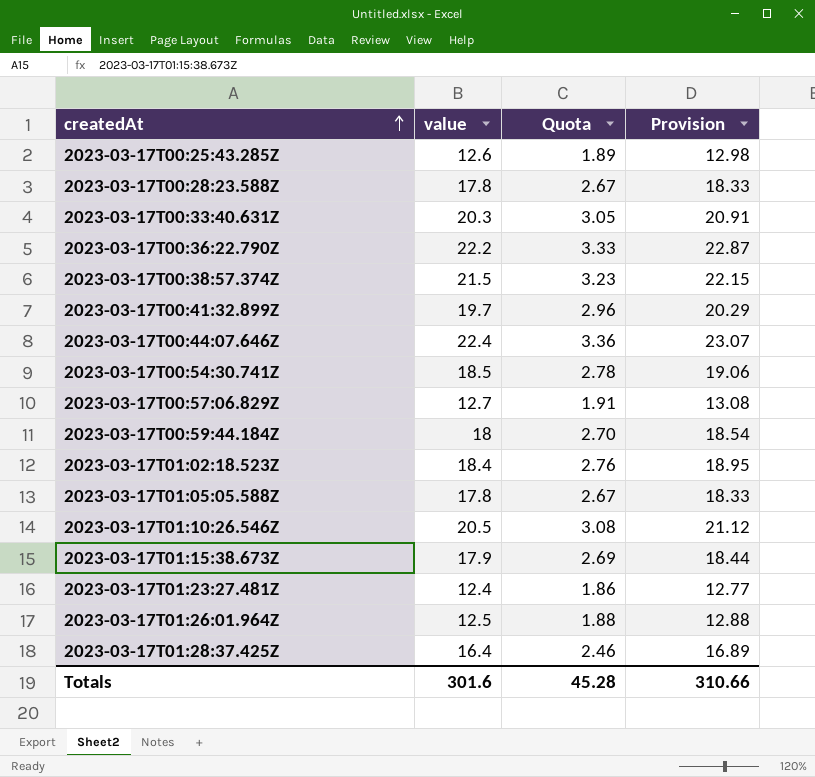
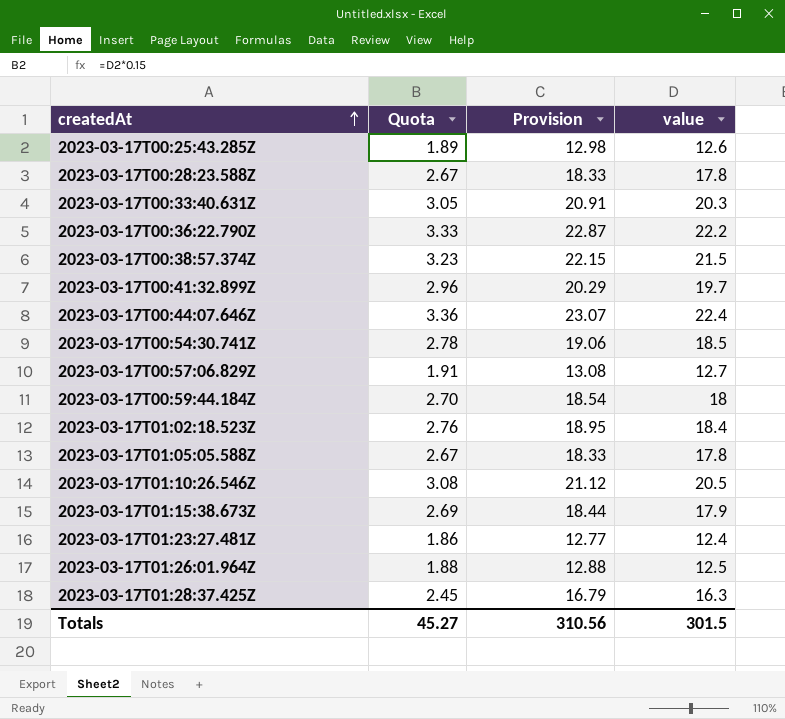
column value | position: 2 -> 4
2023-03-17T01:28:37.425Z | Quota: 2.46 -> 2.45
2023-03-17T01:28:37.425Z | Provision: 16.89 -> 16.79
2023-03-17T01:28:37.425Z | value: 16.4 -> 16.3
Totals | Quota: 45.28 -> 45.27
Totals | Provision: 310.66 -> 310.56
Totals | value: 301.6 -> 301.5

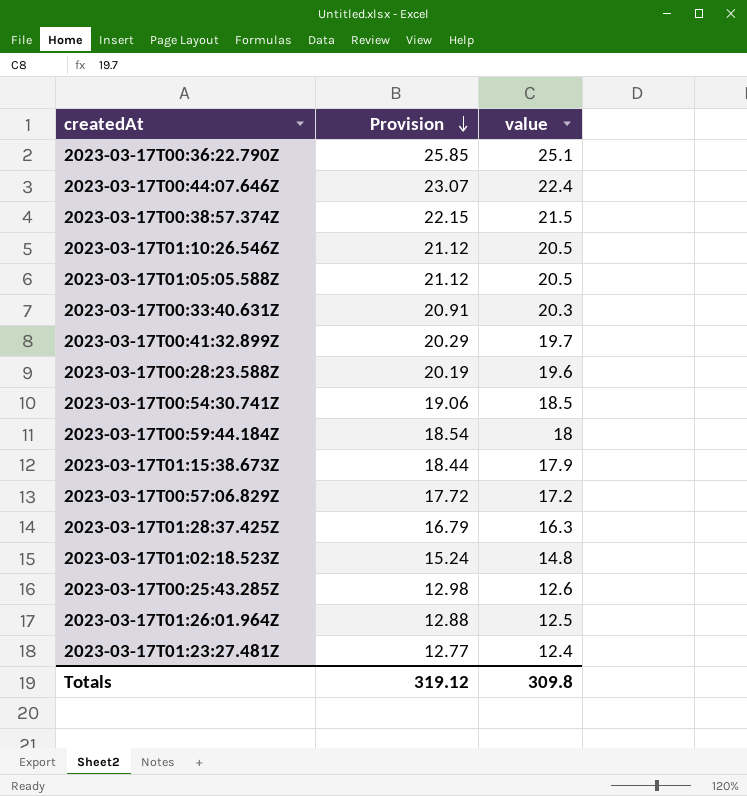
row order: createdAt ascending -> Provision descending
column Quota | formula: [value] * 0.15 -> none
2023-03-17T00:36:22.790Z | Provision: 22.87 -> 25.85
2023-03-17T00:36:22.790Z | value: 22.2 -> 25.1
2023-03-17T01:05:05.588Z | Provision: 18.33 -> 21.12
2023-03-17T01:05:05.588Z | value: 17.8 -> 20.5
2023-03-17T00:28:23.588Z | Provision: 18.33 -> 20.19
2023-03-17T00:28:23.588Z | value: 17.8 -> 19.6
2023-03-17T00:57:06.829Z | Provision: 13.08 -> 17.72
2023-03-17T00:57:06.829Z | value: 12.7 -> 17.2
2023-03-17T01:02:18.523Z | Provision: 18.95 -> 15.24
2023-03-17T01:02:18.523Z | value: 18.4 -> 14.8
Totals | Provision: 310.56 -> 319.12
Totals | value: 301.5 -> 309.8

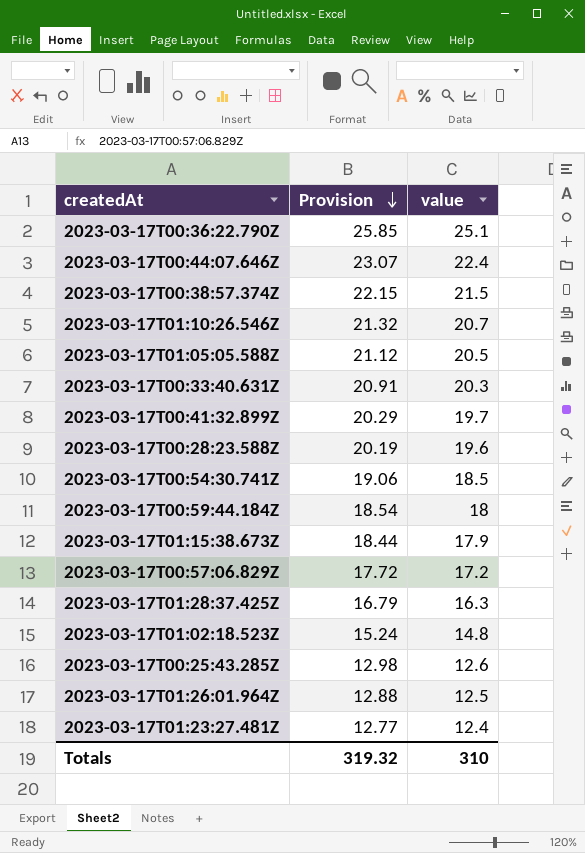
2023-03-17T01:10:26.546Z | Provision: 21.12 -> 21.32
2023-03-17T01:10:26.546Z | value: 20.5 -> 20.7
Totals | Provision: 319.12 -> 319.32
Totals | value: 309.8 -> 310

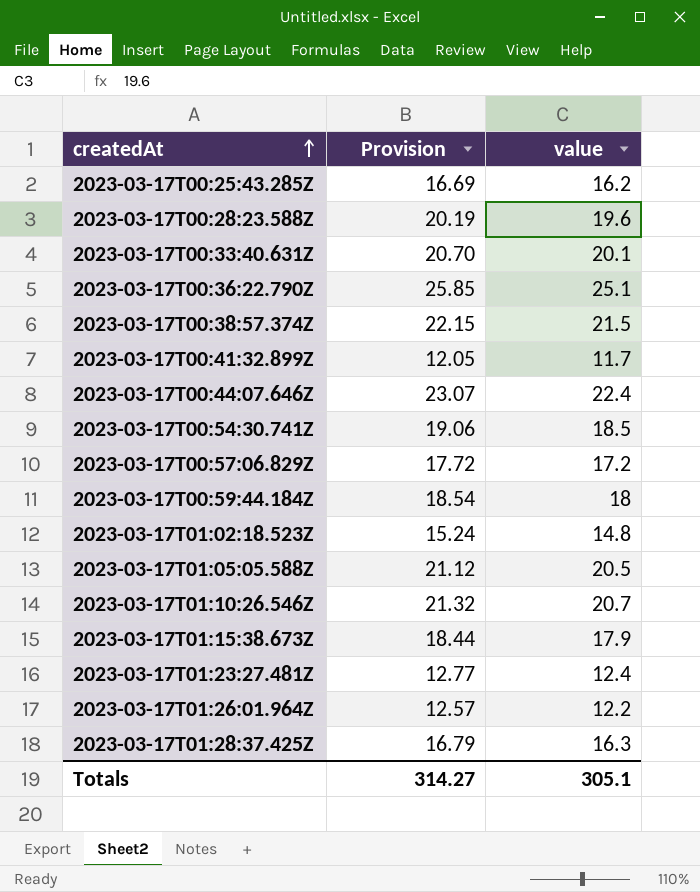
row order: Provision descending -> createdAt ascending
2023-03-17T00:25:43.285Z | Provision: 12.98 -> 16.69
2023-03-17T00:25:43.285Z | value: 12.6 -> 16.2
2023-03-17T00:33:40.631Z | Provision: 20.91 -> 20.70
2023-03-17T00:33:40.631Z | value: 20.3 -> 20.1
2023-03-17T00:41:32.899Z | Provision: 20.29 -> 12.05
2023-03-17T00:41:32.899Z | value: 19.7 -> 11.7
2023-03-17T01:26:01.964Z | Provision: 12.88 -> 12.57
2023-03-17T01:26:01.964Z | value: 12.5 -> 12.2
Totals | Provision: 319.32 -> 314.27
Totals | value: 310 -> 305.1

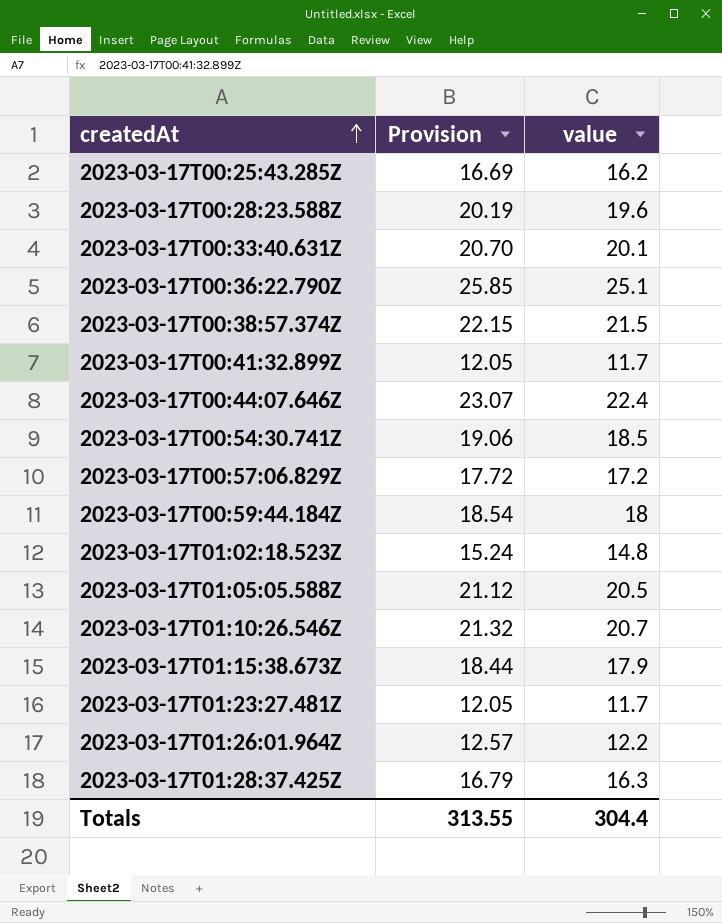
2023-03-17T01:23:27.481Z | Provision: 12.77 -> 12.05
2023-03-17T01:23:27.481Z | value: 12.4 -> 11.7
Totals | Provision: 314.27 -> 313.55
Totals | value: 305.1 -> 304.4

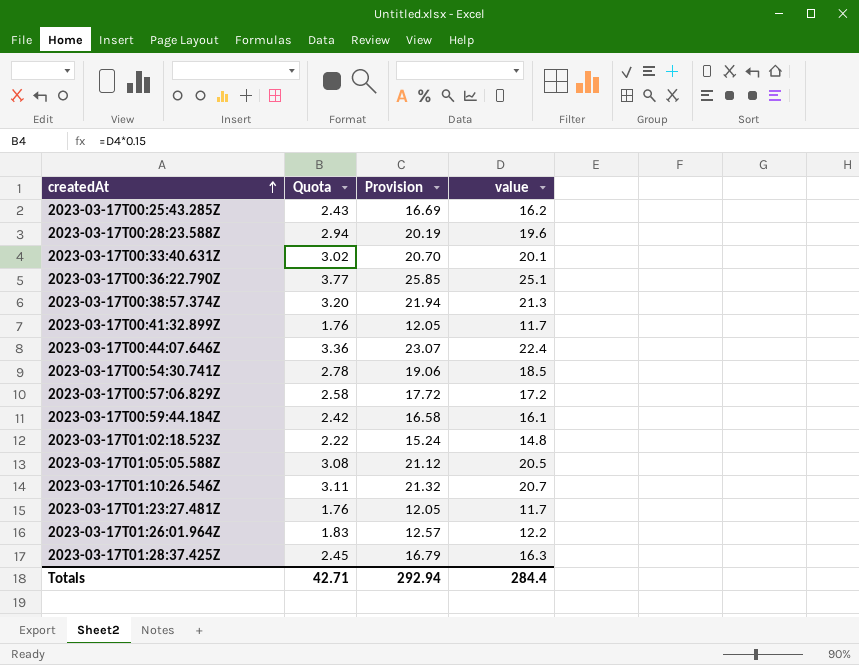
column Quota | formula: none -> [value] * 0.15
row 2023-03-17T01:15:38.673Z: 18.44 | 17.9 -> none
2023-03-17T00:38:57.374Z | Provision: 22.15 -> 21.94
2023-03-17T00:38:57.374Z | value: 21.5 -> 21.3
2023-03-17T00:59:44.184Z | Provision: 18.54 -> 16.58
2023-03-17T00:59:44.184Z | value: 18 -> 16.1
Totals | Provision: 313.55 -> 292.94
Totals | value: 304.4 -> 284.4

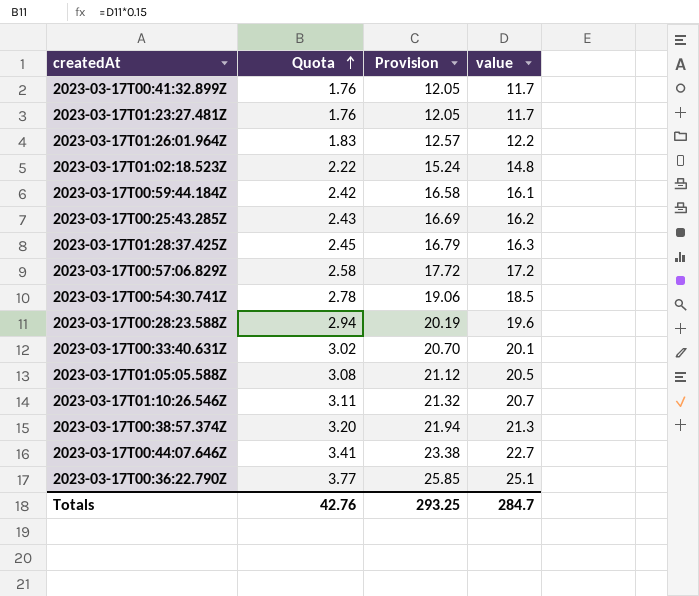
row order: createdAt ascending -> Quota ascending
2023-03-17T00:44:07.646Z | Quota: 3.36 -> 3.41
2023-03-17T00:44:07.646Z | Provision: 23.07 -> 23.38
2023-03-17T00:44:07.646Z | value: 22.4 -> 22.7
Totals | Quota: 42.71 -> 42.76
Totals | Provision: 292.94 -> 293.25
Totals | value: 284.4 -> 284.7

